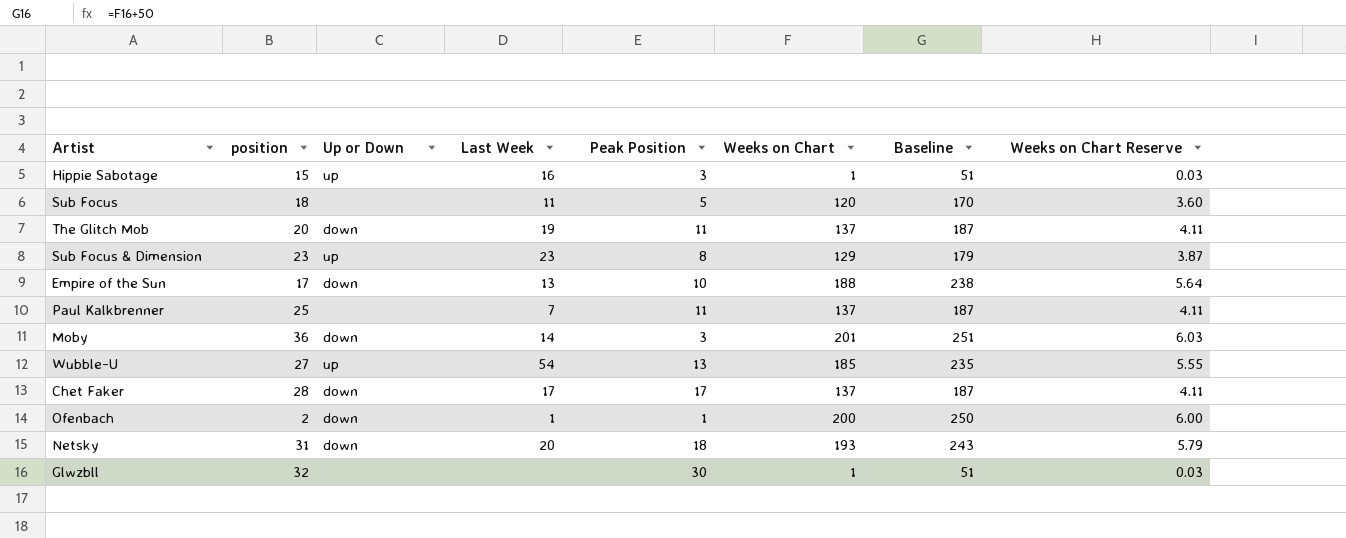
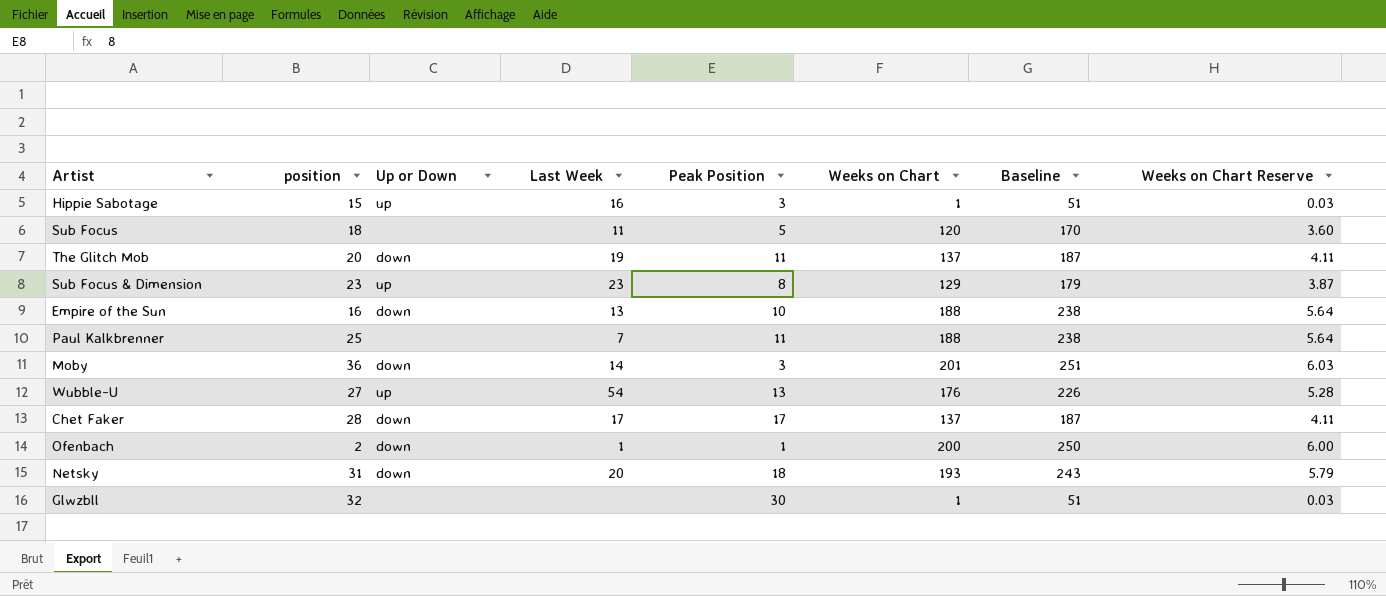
Empire of the Sun | position: 17 -> 16
Paul Kalkbrenner | Weeks on Chart: 137 -> 188
Paul Kalkbrenner | Baseline: 187 -> 238
Paul Kalkbrenner | Weeks on Chart Reserve: 4.11 -> 5.64
Wubble-U | Weeks on Chart: 185 -> 176
Wubble-U | Baseline: 235 -> 226
Wubble-U | Weeks on Chart Reserve: 5.55 -> 5.28

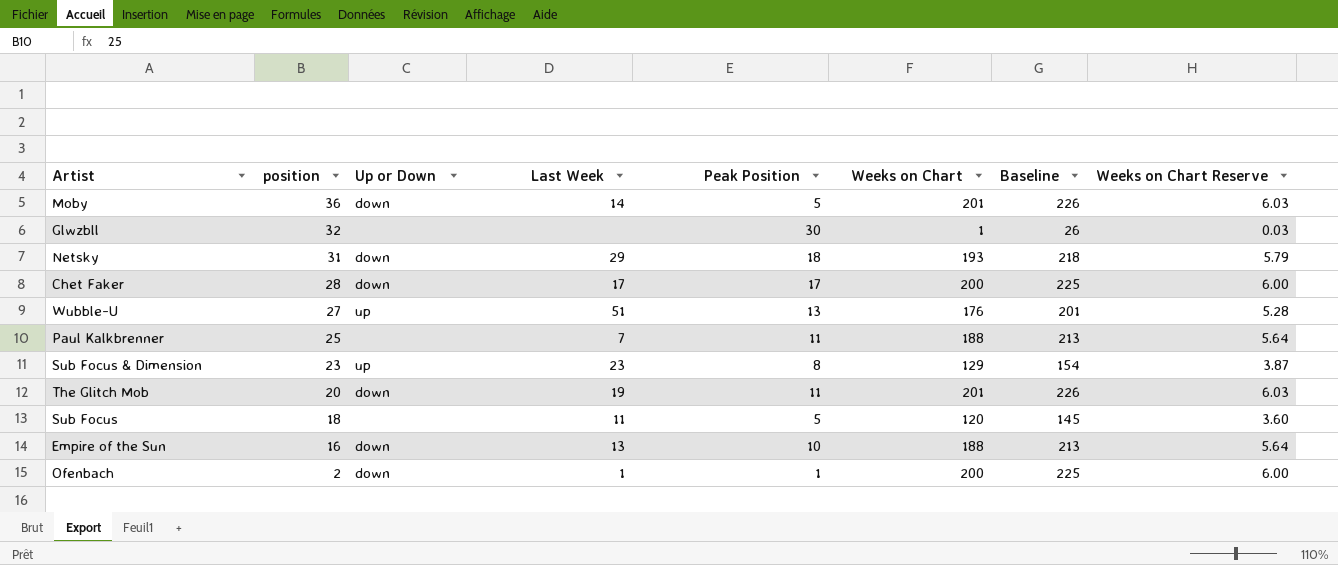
row order: none -> position descending
column Baseline | formula: [Weeks on Chart] + 50 -> [Weeks on Chart] + 25
row Hippie Sabotage: 15 | up | 16 | 3 | 1 | 51 | 0.03 -> none
Moby | Peak Position: 3 -> 5
Netsky | Last Week: 20 -> 29
Chet Faker | Weeks on Chart: 137 -> 200
Chet Faker | Weeks on Chart Reserve: 4.11 -> 6.00
Wubble-U | Last Week: 54 -> 51
The Glitch Mob | Weeks on Chart: 137 -> 201
The Glitch Mob | Weeks on Chart Reserve: 4.11 -> 6.03

